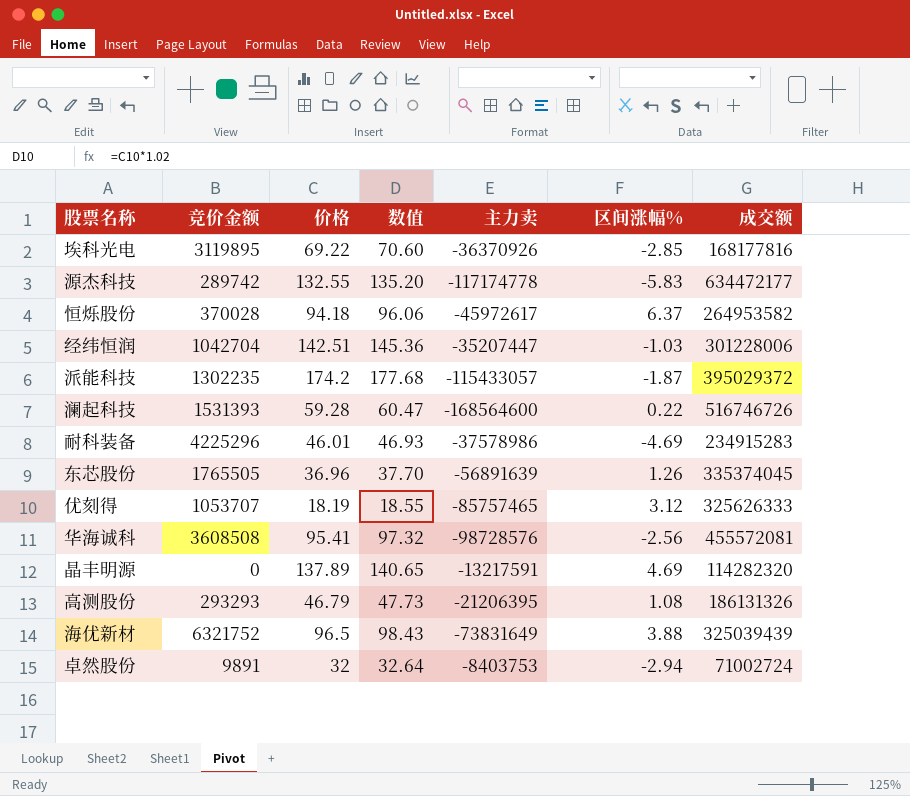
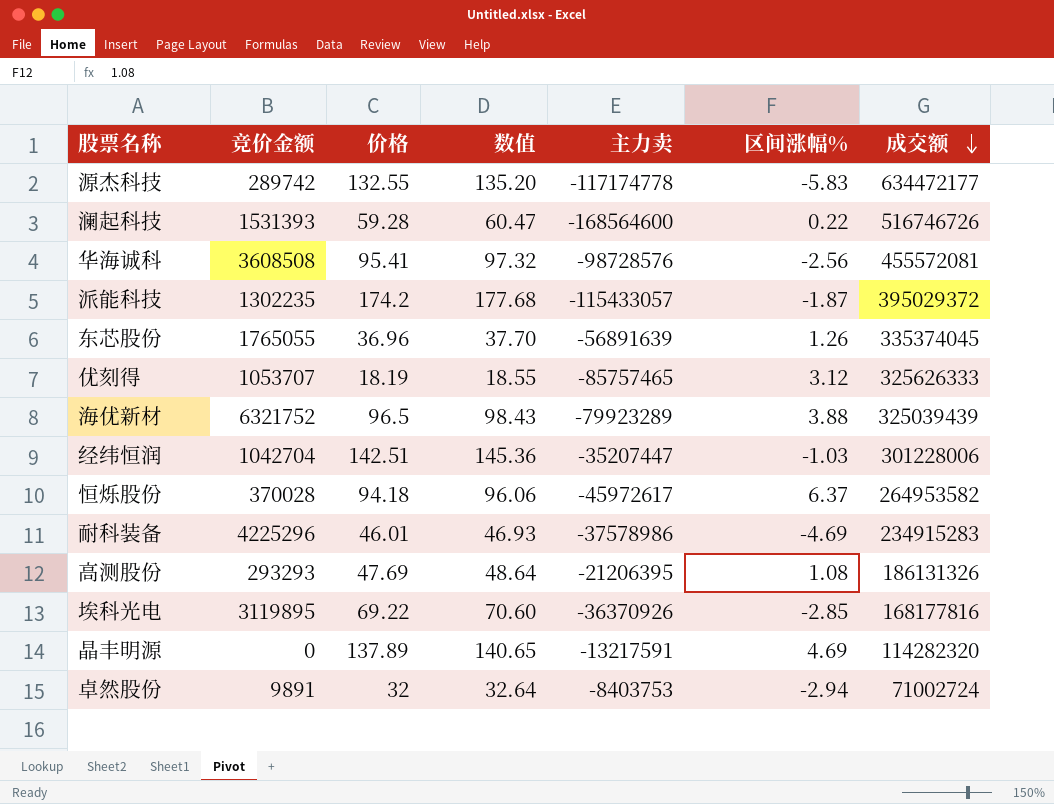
row order: none -> 成交额 descending
东芯股份 | 竞价金额: 1765505 -> 1765055
海优新材 | 主力卖: -73831649 -> -79923289
高测股份 | 价格: 46.79 -> 47.69
高测股份 | 数值: 47.73 -> 48.64

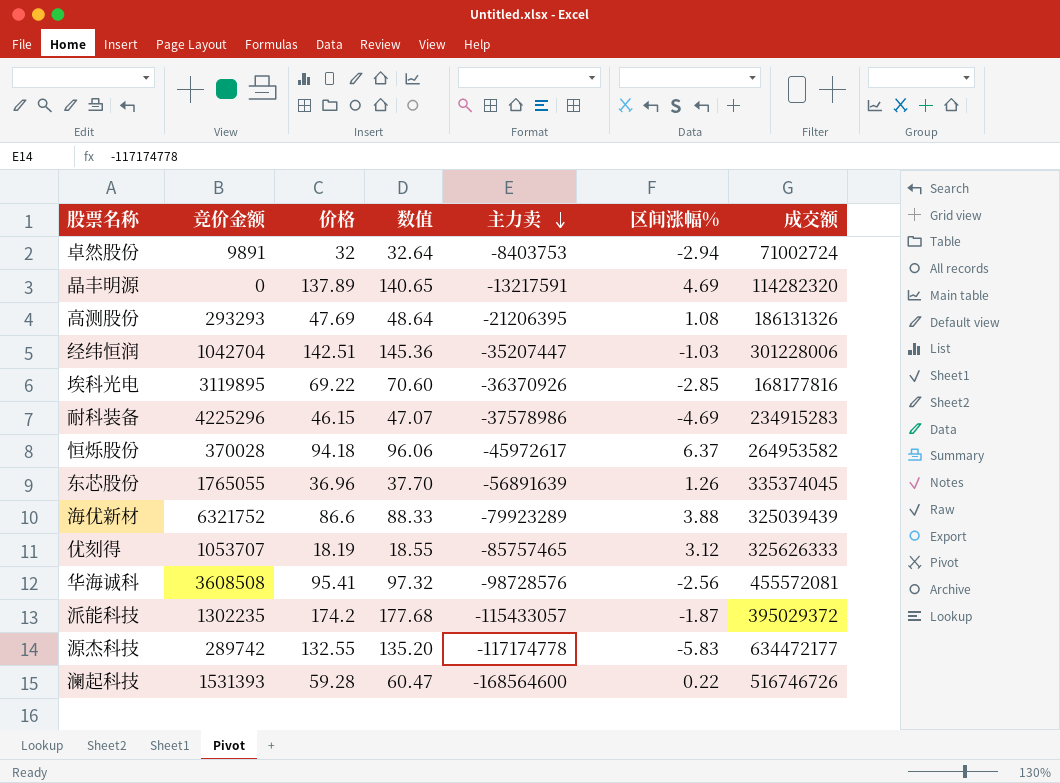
row order: 成交额 descending -> 主力卖 descending
耐科装备 | 价格: 46.01 -> 46.15
耐科装备 | 数值: 46.93 -> 47.07
海优新材 | 价格: 96.5 -> 86.6
海优新材 | 数值: 98.43 -> 88.33

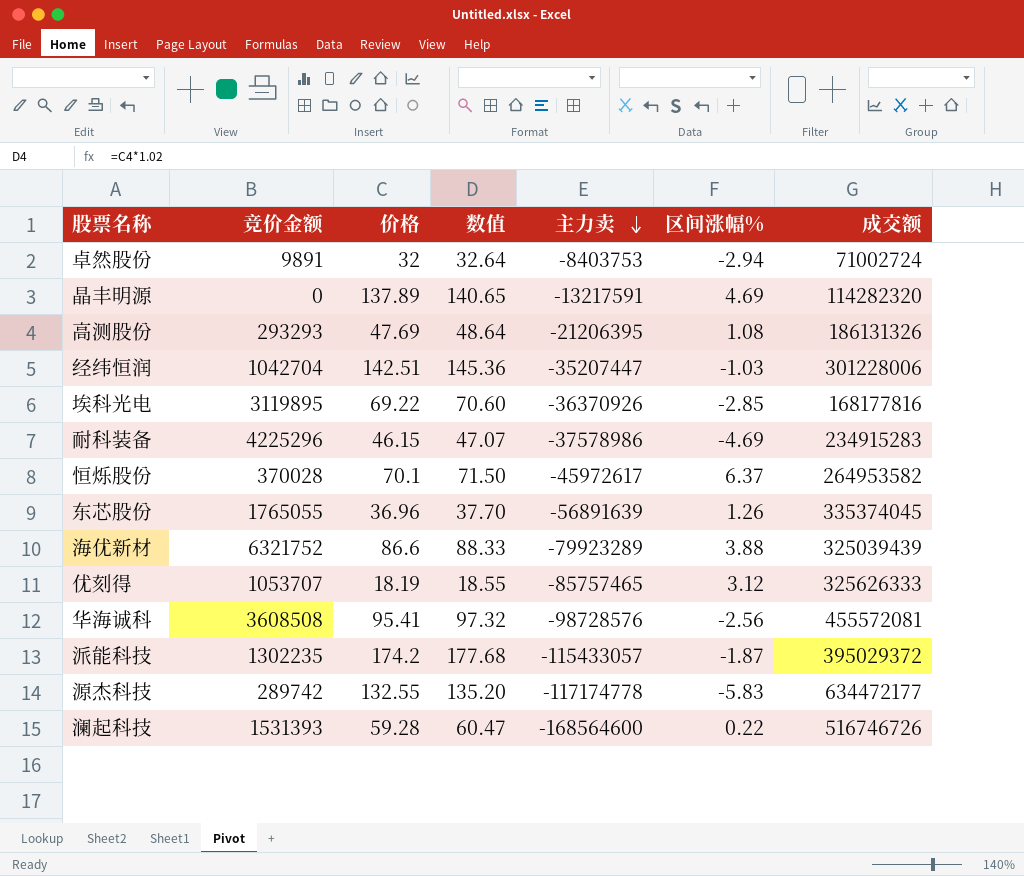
恒烁股份 | 价格: 94.18 -> 70.1
恒烁股份 | 数值: 96.06 -> 71.50

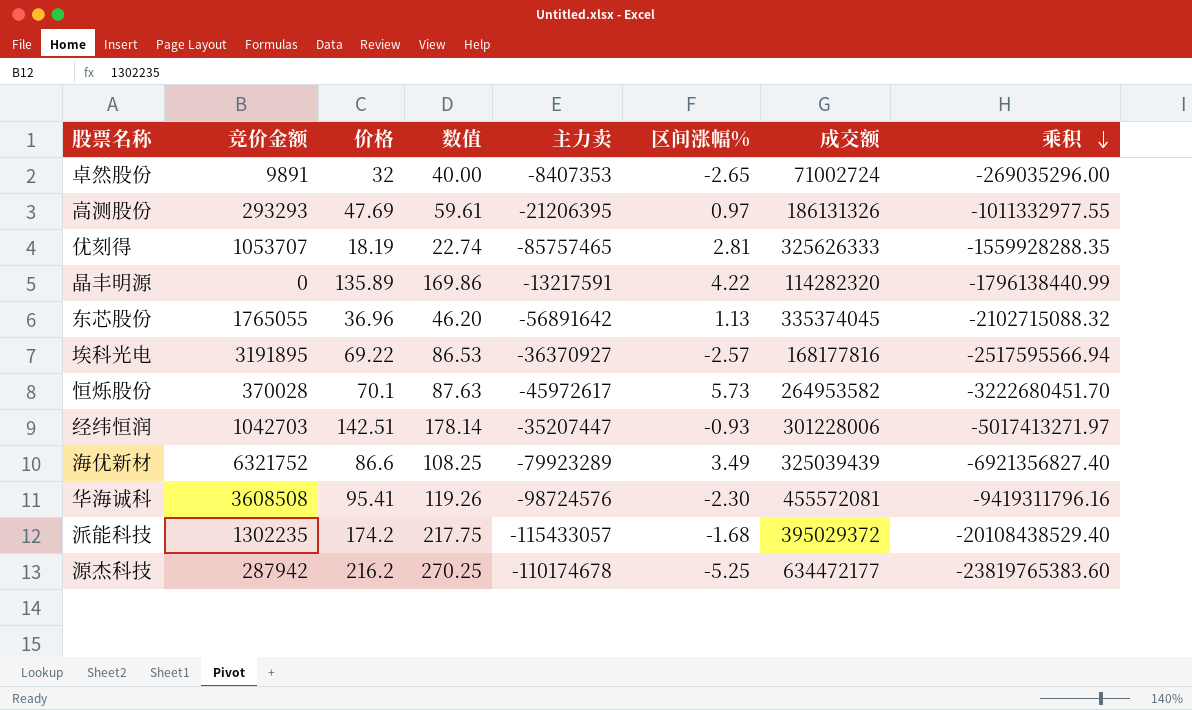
row order: 主力卖 descending -> 乘积 descending
column 数值 | formula: [价格] * 1.02 -> [价格] * 1.25
column 乘积 | formula: none -> [价格] * [主力卖]
row 耐科装备: 4225296 | 46.15 | 47.07 | -37578986 | -4.69 | 234915283 -> none
row 澜起科技: 1531393 | 59.28 | 60.47 | -168564600 | 0.22 | 516746726 -> none
卓然股份 | 主力卖: -8403753 -> -8407353
卓然股份 | 区间涨幅%: -2.94 -> -2.65
高测股份 | 区间涨幅%: 1.08 -> 0.97
优刻得 | 区间涨幅%: 3.12 -> 2.81
晶丰明源 | 价格: 137.89 -> 135.89
晶丰明源 | 区间涨幅%: 4.69 -> 4.22
东芯股份 | 主力卖: -56891639 -> -56891642
东芯股份 | 区间涨幅%: 1.26 -> 1.13
埃科光电 | 竞价金额: 3119895 -> 3191895
埃科光电 | 主力卖: -36370926 -> -36370927
埃科光电 | 区间涨幅%: -2.85 -> -2.57
恒烁股份 | 区间涨幅%: 6.37 -> 5.73
经纬恒润 | 竞价金额: 1042704 -> 1042703
经纬恒润 | 区间涨幅%: -1.03 -> -0.93
海优新材 | 区间涨幅%: 3.88 -> 3.49
华海诚科 | 主力卖: -98728576 -> -98724576
华海诚科 | 区间涨幅%: -2.56 -> -2.30
派能科技 | 区间涨幅%: -1.87 -> -1.68
源杰科技 | 竞价金额: 289742 -> 287942
源杰科技 | 价格: 132.55 -> 216.2
源杰科技 | 主力卖: -117174778 -> -110174678
源杰科技 | 区间涨幅%: -5.83 -> -5.25

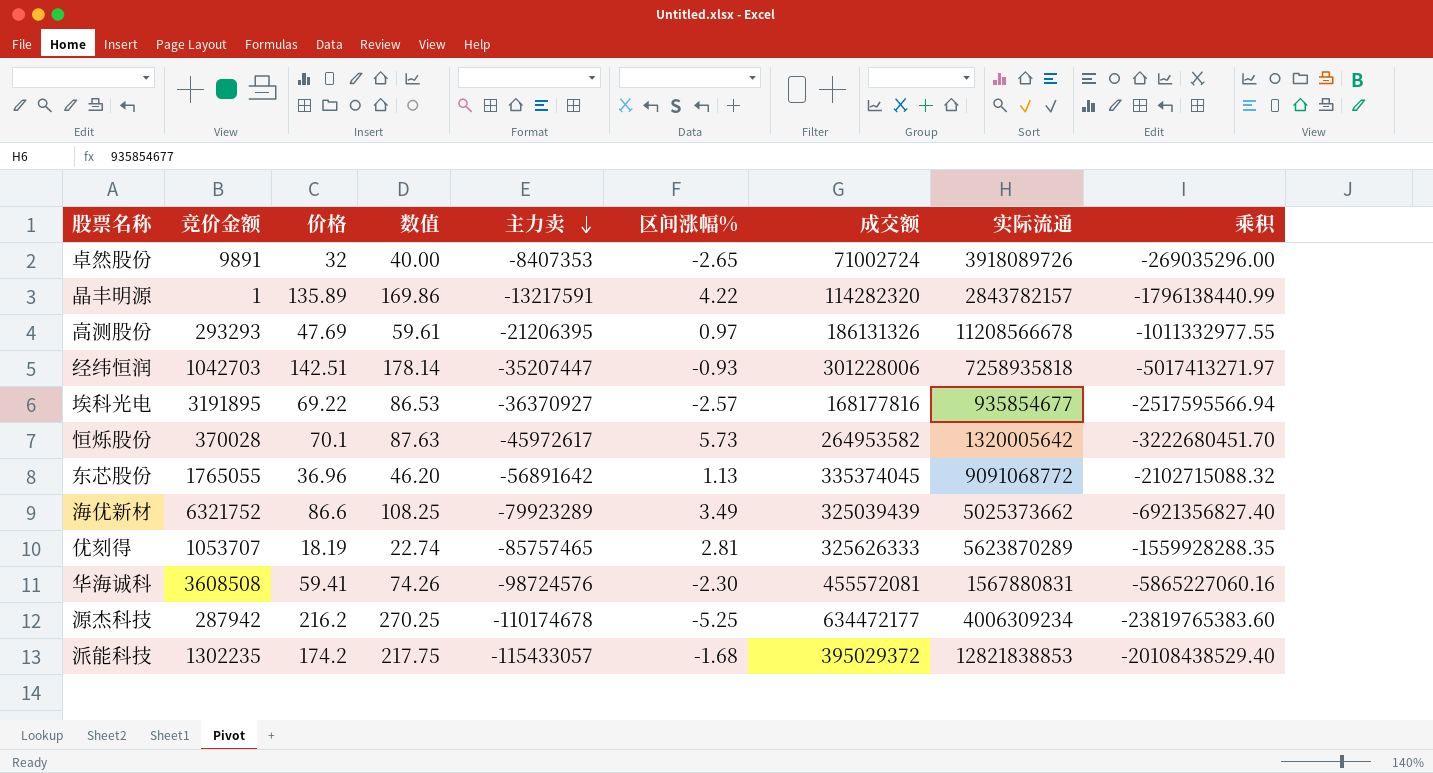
row order: 乘积 descending -> 主力卖 descending
column 实际流通 | position: none -> 8
晶丰明源 | 竞价金额: 0 -> 1
华海诚科 | 价格: 95.41 -> 59.41
华海诚科 | 数值: 119.26 -> 74.26
华海诚科 | 乘积: -9419311796.16 -> -5865227060.16

